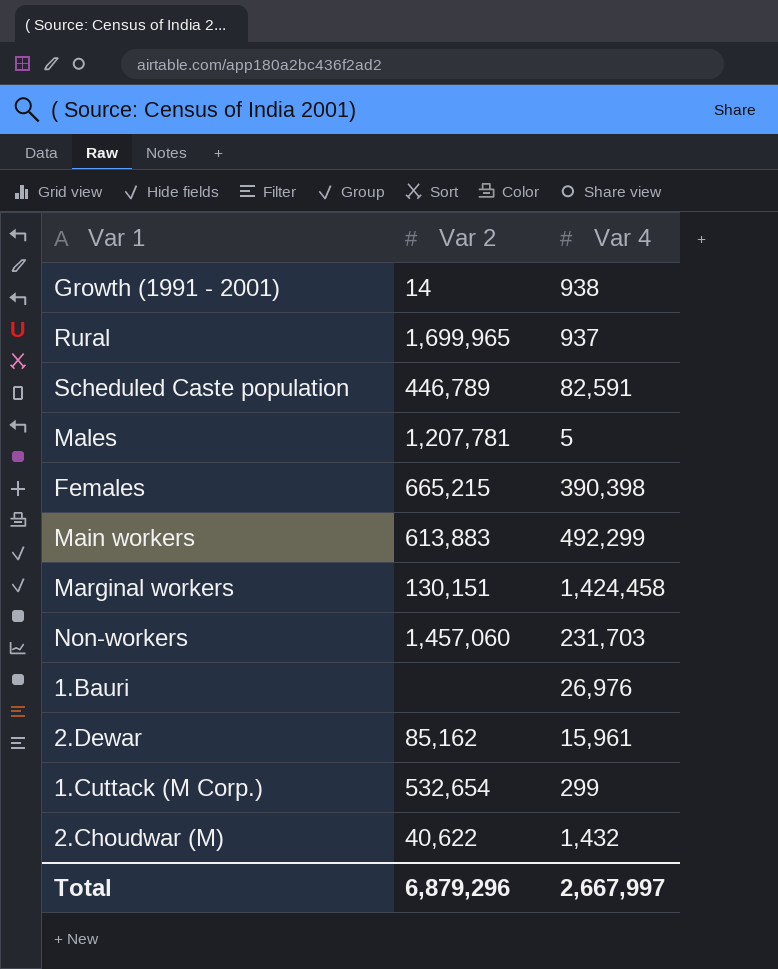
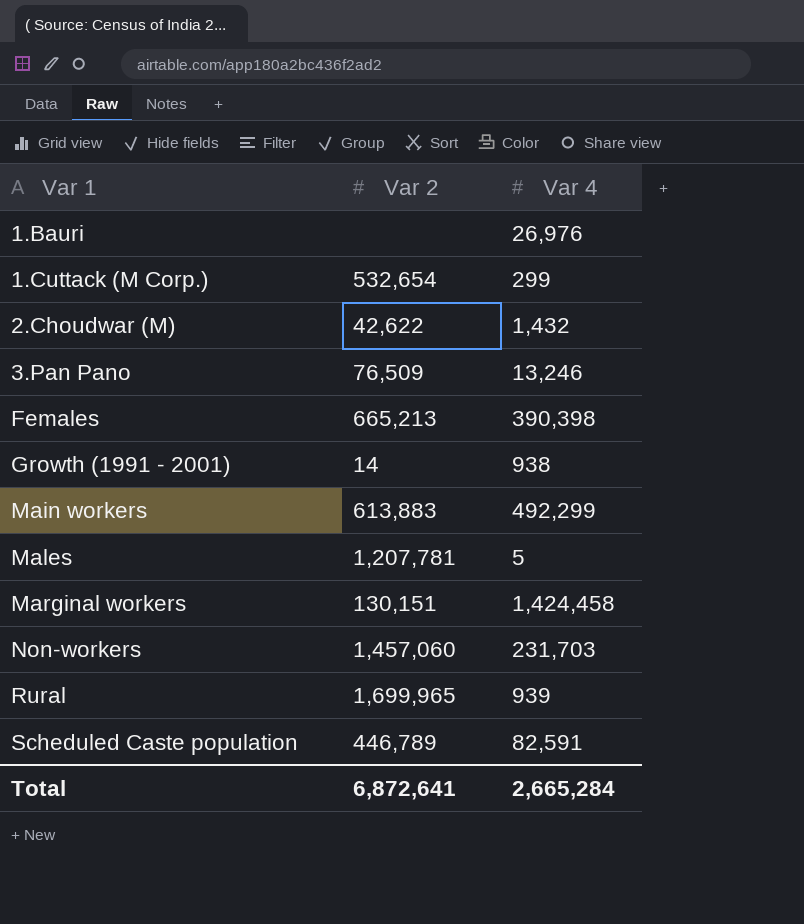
row order: none -> Var 1 ascending
row 2.Dewar: 85,162 | 15,961 -> none
2.Choudwar (M) | Var 2: 40,622 -> 42,622
row 3.Pan Pano: none -> 76,509 | 13,246
Females | Var 2: 665,215 -> 665,213
Rural | Var 4: 937 -> 939
Total | Var 2: 6,879,296 -> 6,872,641
Total | Var 4: 2,667,997 -> 2,665,284

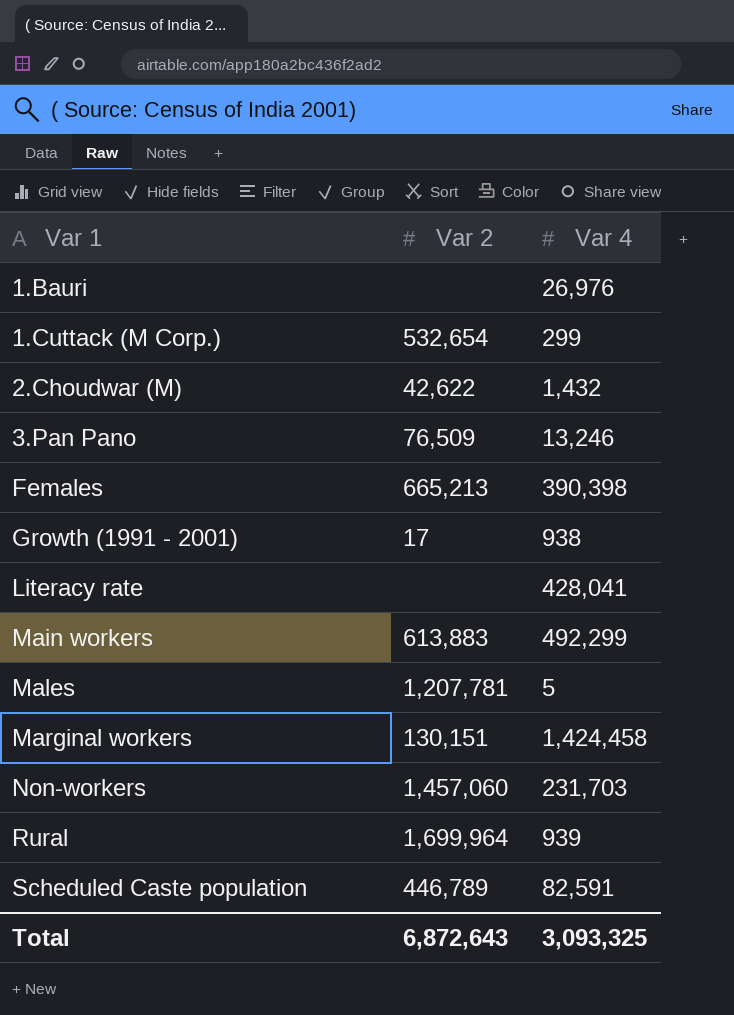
Growth (1991 - 2001) | Var 2: 14 -> 17
row Literacy rate: none -> none | 428,041
Rural | Var 2: 1,699,965 -> 1,699,964
Total | Var 2: 6,872,641 -> 6,872,643
Total | Var 4: 2,665,284 -> 3,093,325

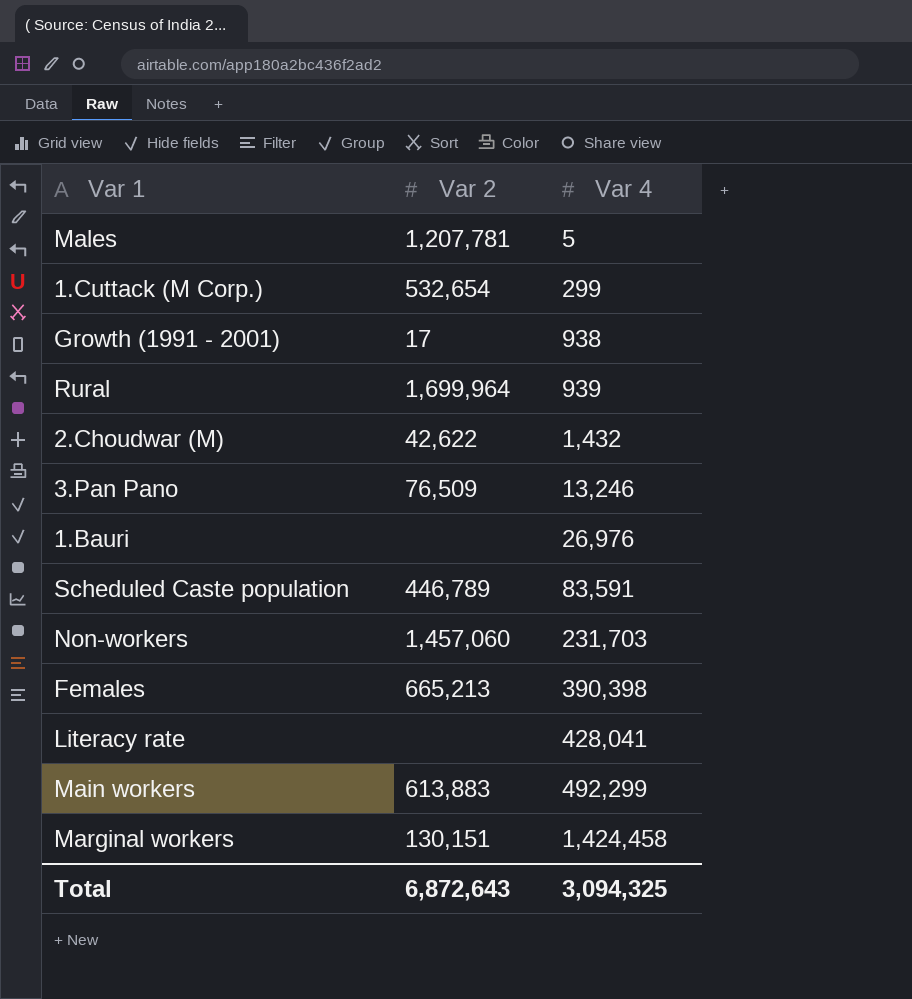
row order: Var 1 ascending -> Var 4 ascending
Scheduled Caste population | Var 4: 82,591 -> 83,591
Total | Var 4: 3,093,325 -> 3,094,325

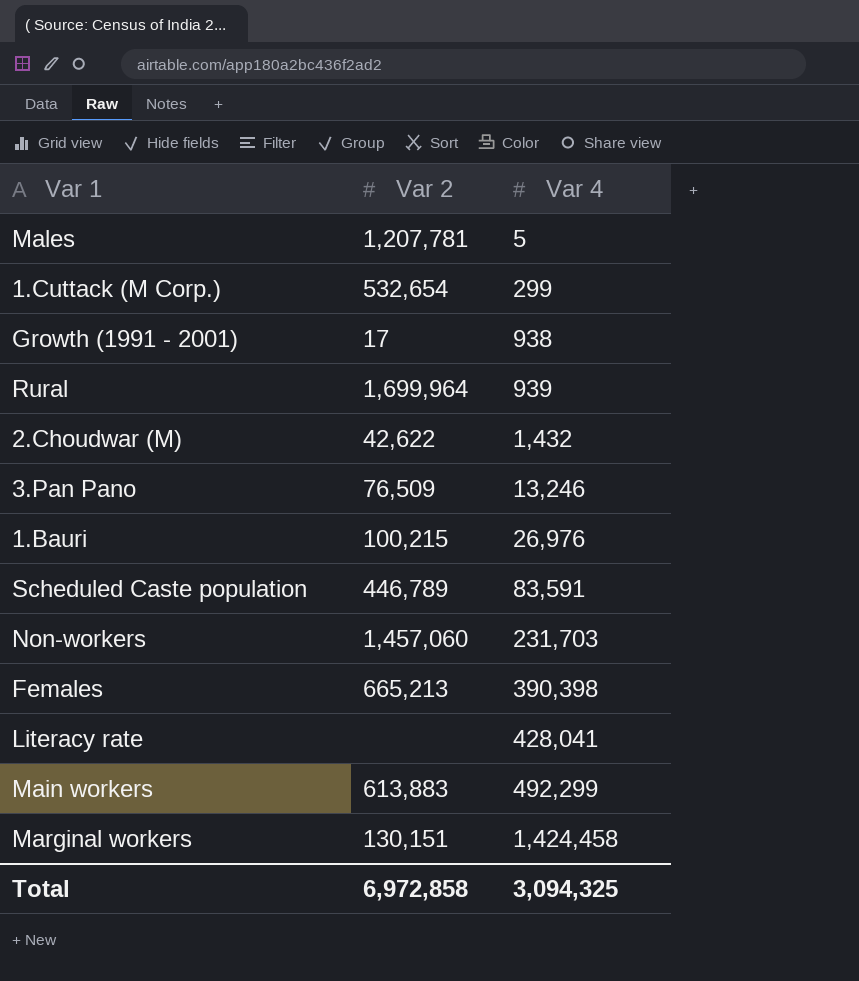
1.Bauri | Var 2: none -> 100,215
Total | Var 2: 6,872,643 -> 6,972,858

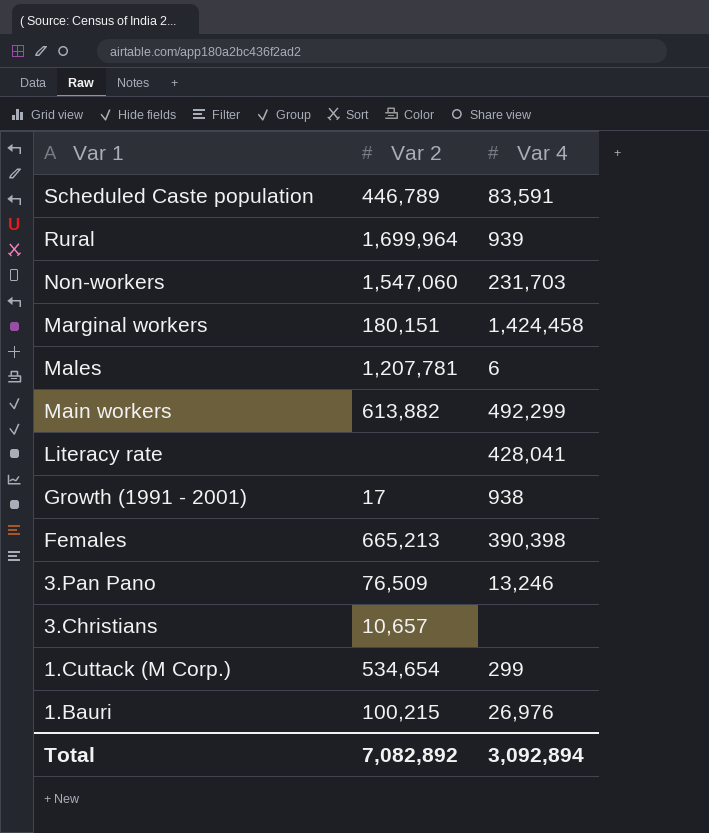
row order: Var 4 ascending -> Var 1 descending
row 2.Choudwar (M): 42,622 | 1,432 -> none
Non-workers | Var 2: 1,457,060 -> 1,547,060
Marginal workers | Var 2: 130,151 -> 180,151
Males | Var 4: 5 -> 6
Main workers | Var 2: 613,883 -> 613,882
row 3.Christians: none -> 10,657 | none
1.Cuttack (M Corp.) | Var 2: 532,654 -> 534,654
Total | Var 2: 6,972,858 -> 7,082,892
Total | Var 4: 3,094,325 -> 3,092,894

